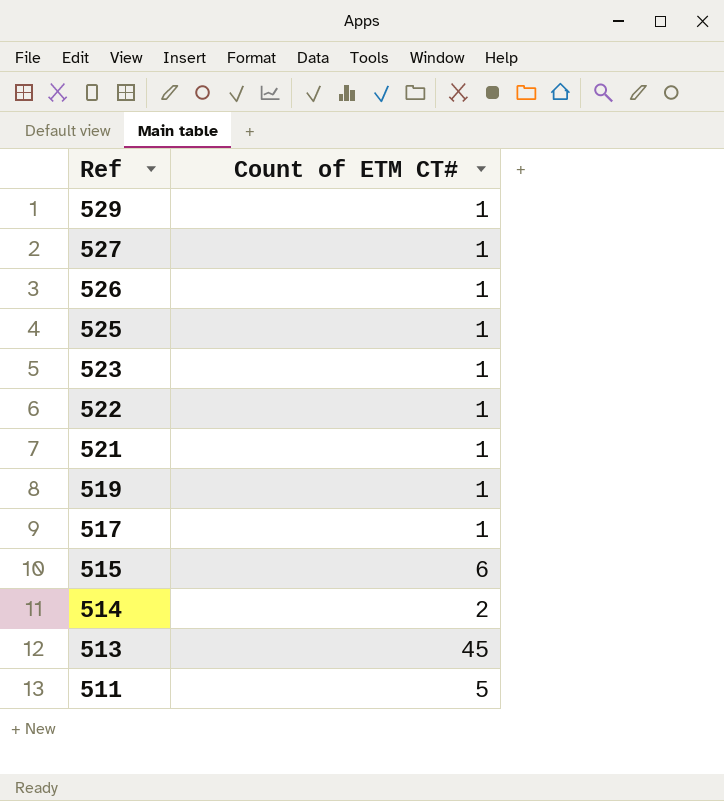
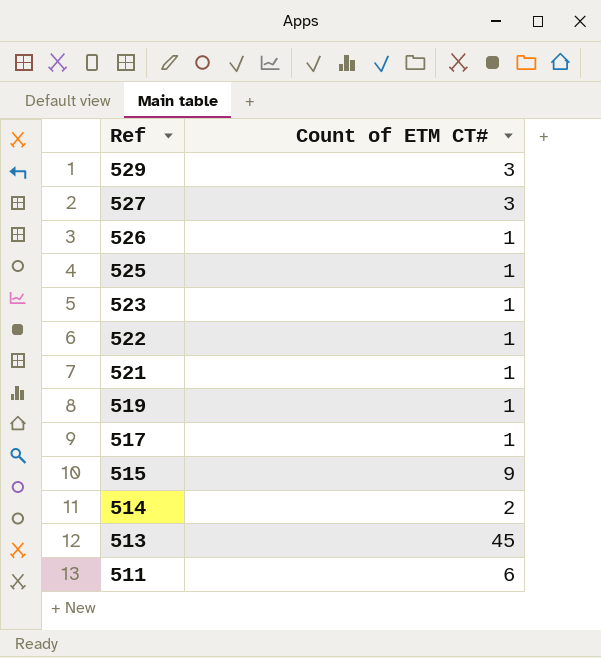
529 | Count of ETM CT#: 1 -> 3
527 | Count of ETM CT#: 1 -> 3
515 | Count of ETM CT#: 6 -> 9
511 | Count of ETM CT#: 5 -> 6

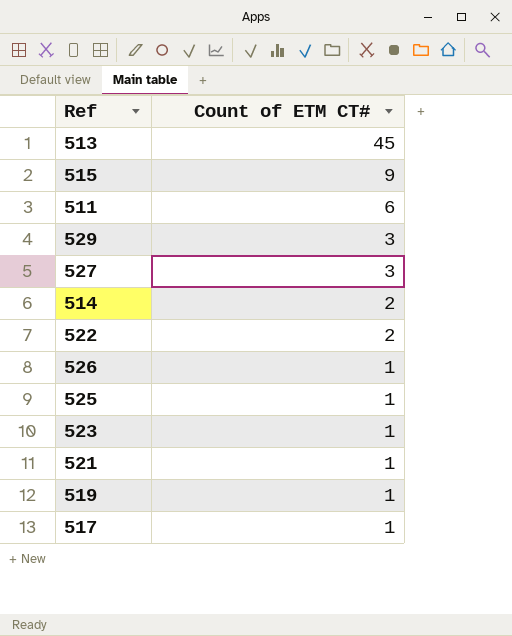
row order: Ref descending -> Count of ETM CT# descending
522 | Count of ETM CT#: 1 -> 2

